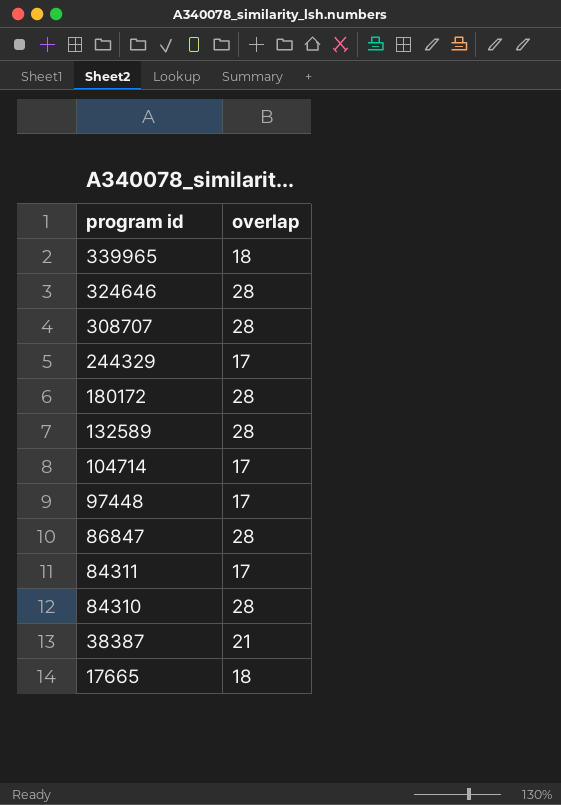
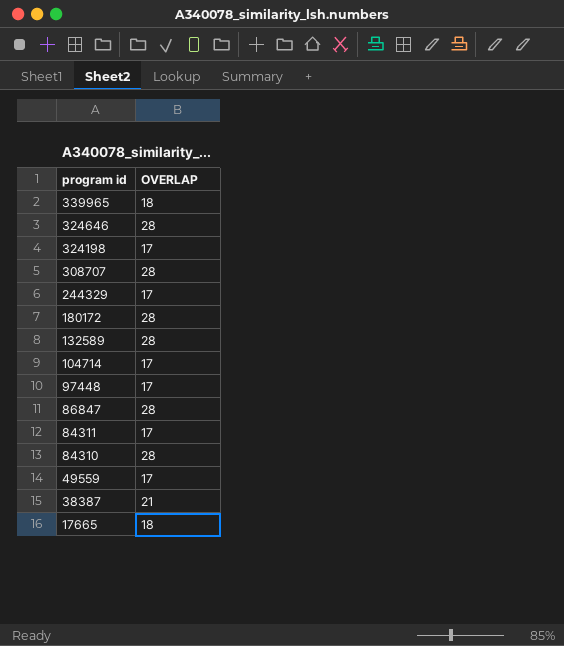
column name: overlap -> OVERLAP
row 324198: none -> 17
row 49559: none -> 17

